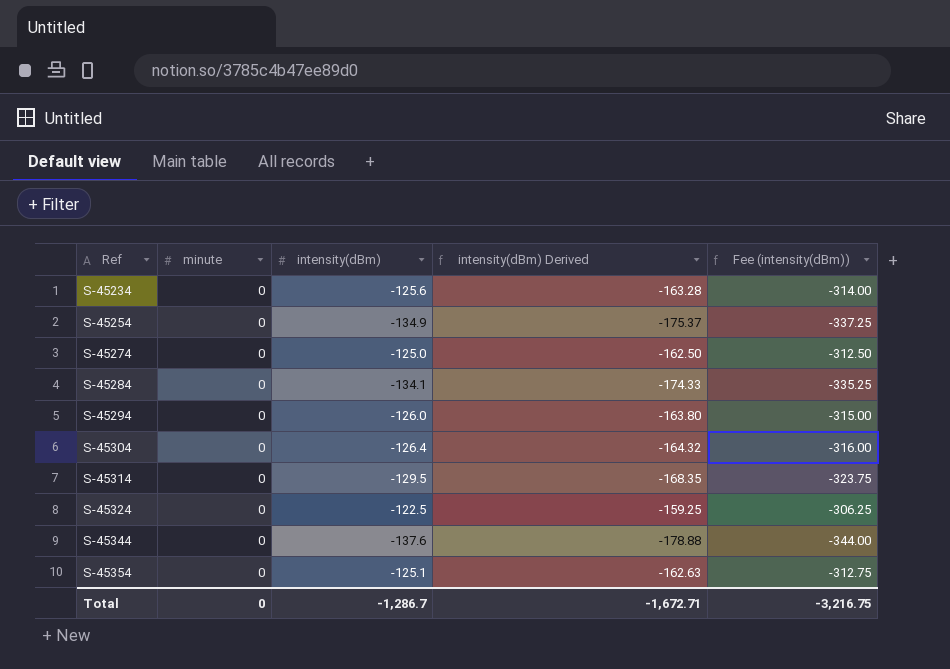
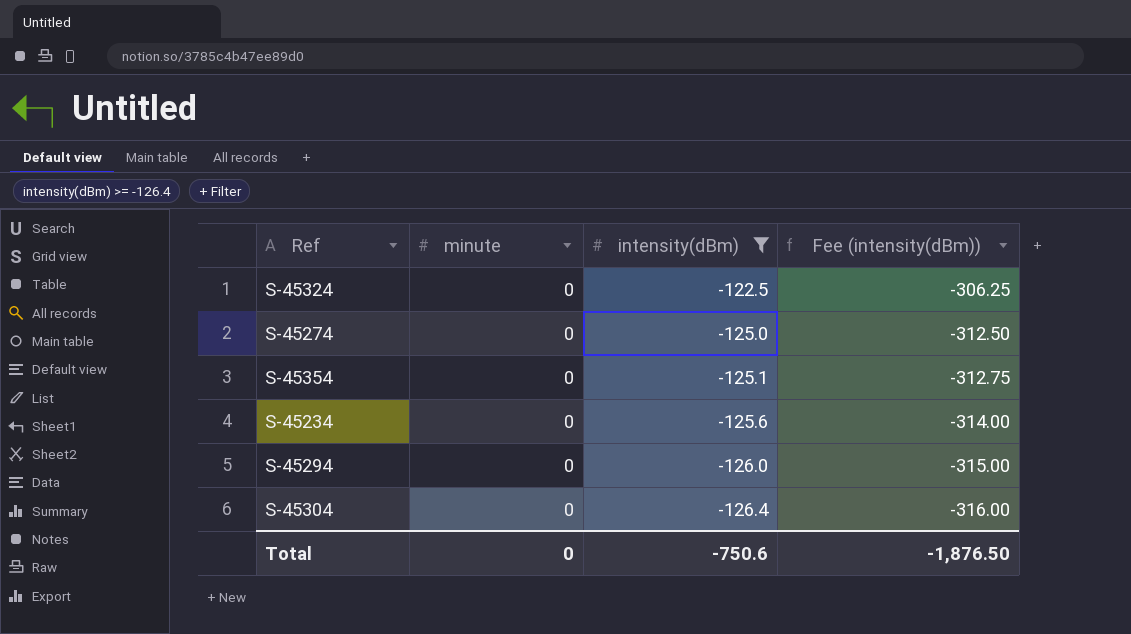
filter: none -> intensity(dBm) >= -126.4
row order: Ref ascending -> intensity(dBm) descending
column intensity(dBm) Derived | formula: [intensity(dBm)] * 1.3 -> none
Total | intensity(dBm): -1,286.7 -> -750.6
Total | Fee (intensity(dBm)): -3,216.75 -> -1,876.50

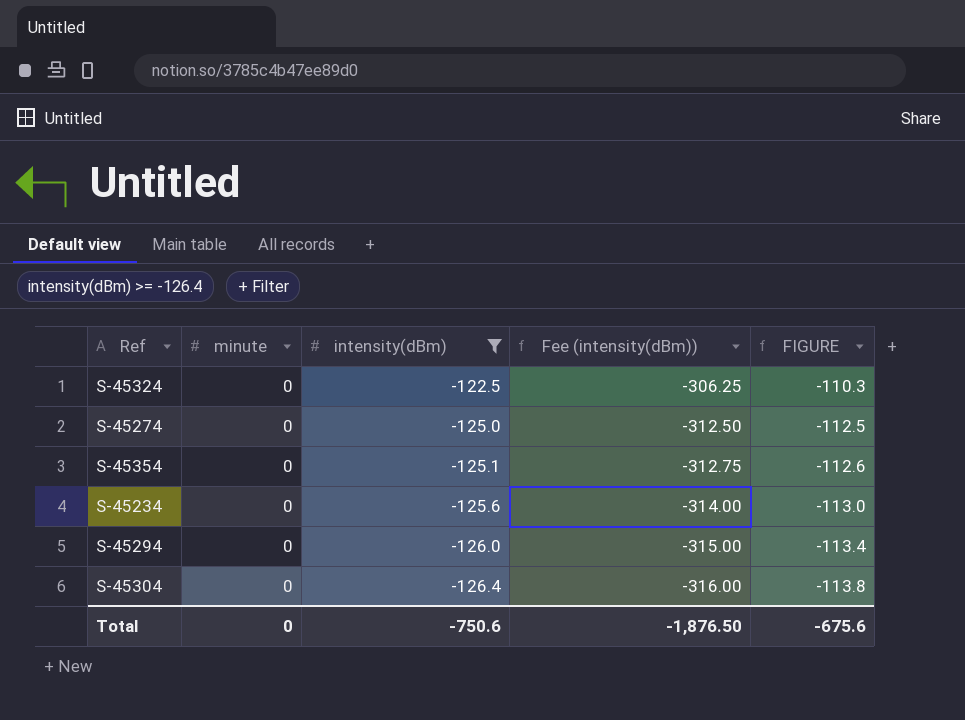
column FIGURE | formula: none -> [intensity(dBm)] * 0.9

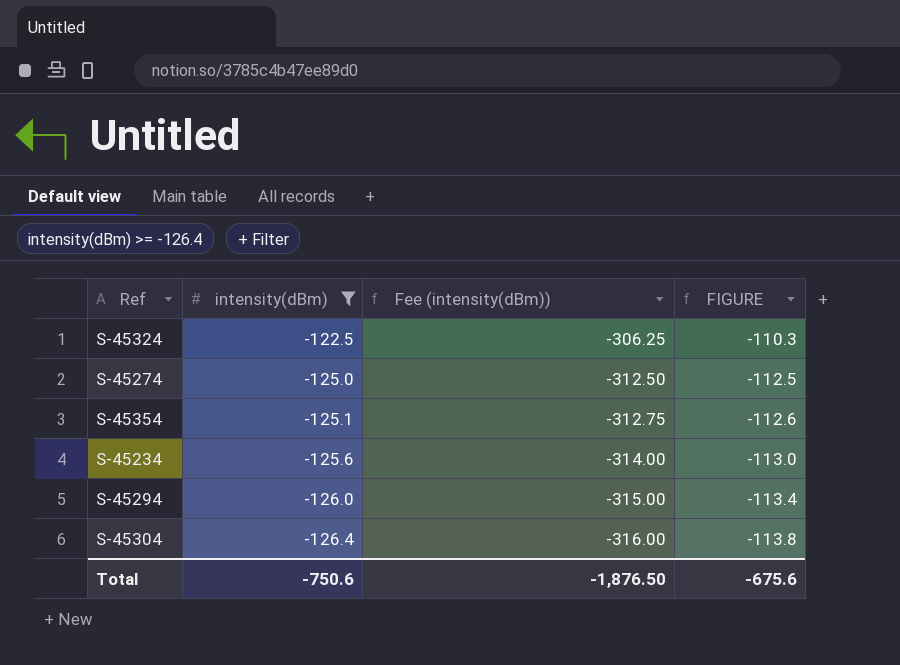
column minute | position: 2 -> none

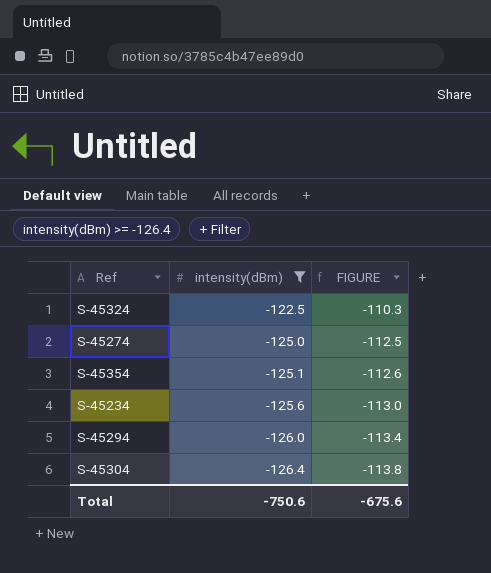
column Fee (intensity(dBm)) | formula: [intensity(dBm)] * 2.5 -> none

